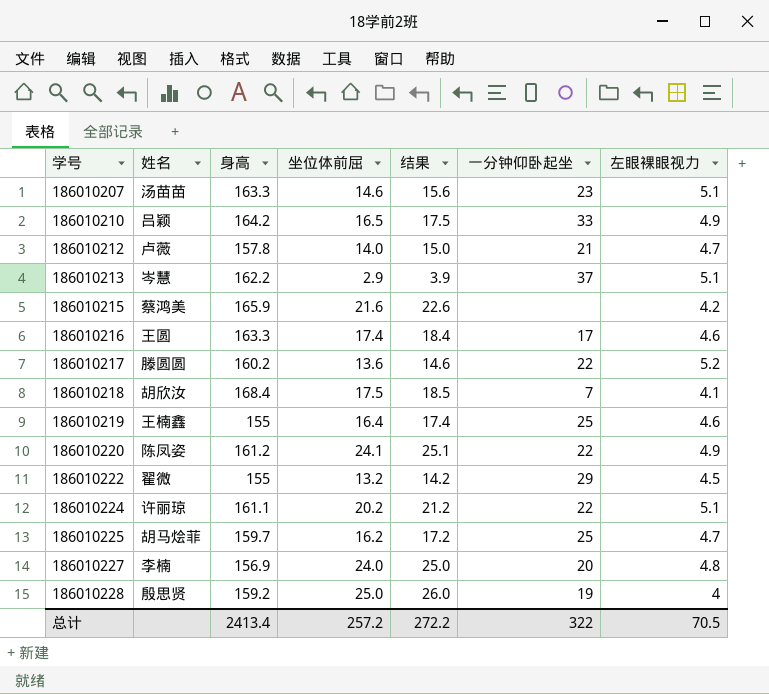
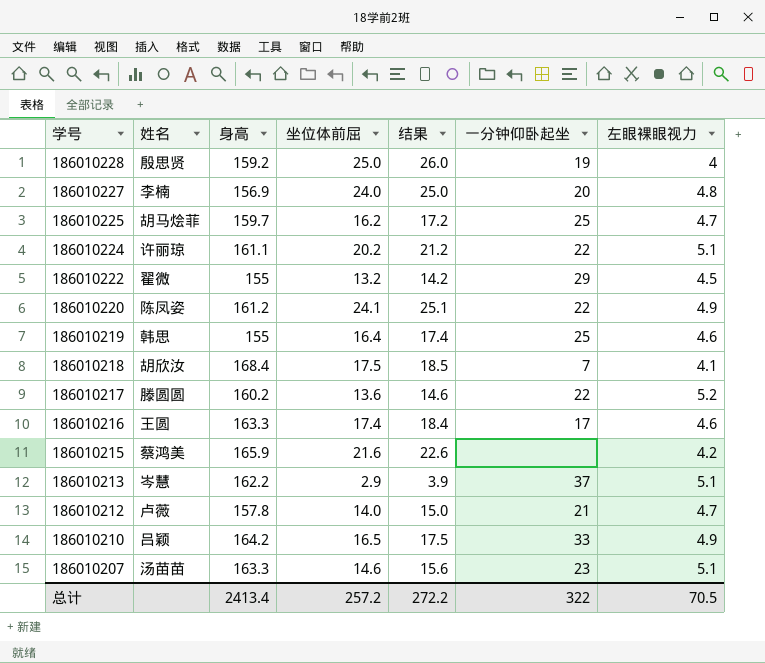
row order: 学号 ascending -> 学号 descending
186010219 | 姓名: 王楠鑫 -> 韩思

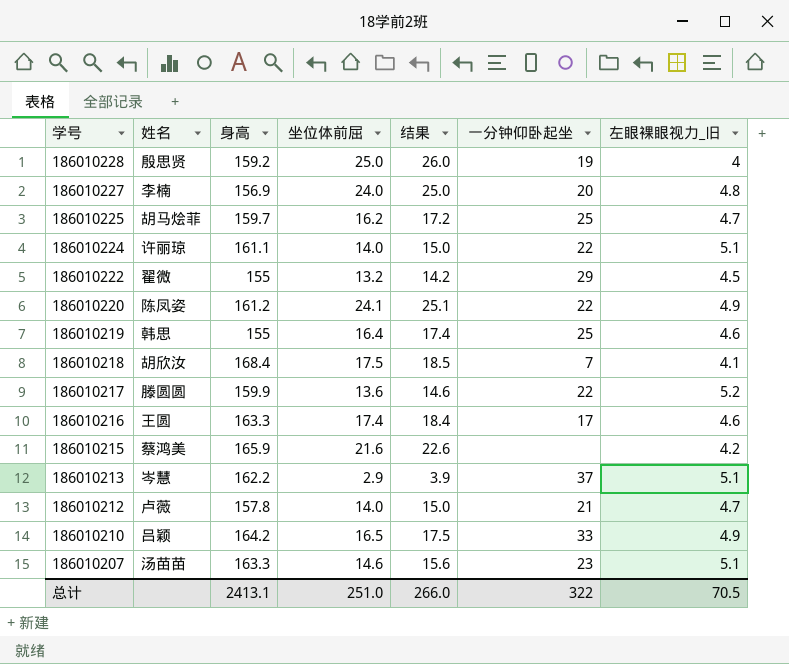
column name: 左眼裸眼视力 -> 左眼裸眼视力_旧
186010224 | 坐位体前屈: 20.2 -> 14.0
186010224 | 结果: 21.2 -> 15.0
186010217 | 身高: 160.2 -> 159.9
总计 | 身高: 2413.4 -> 2413.1
总计 | 坐位体前屈: 257.2 -> 251.0
总计 | 结果: 272.2 -> 266.0

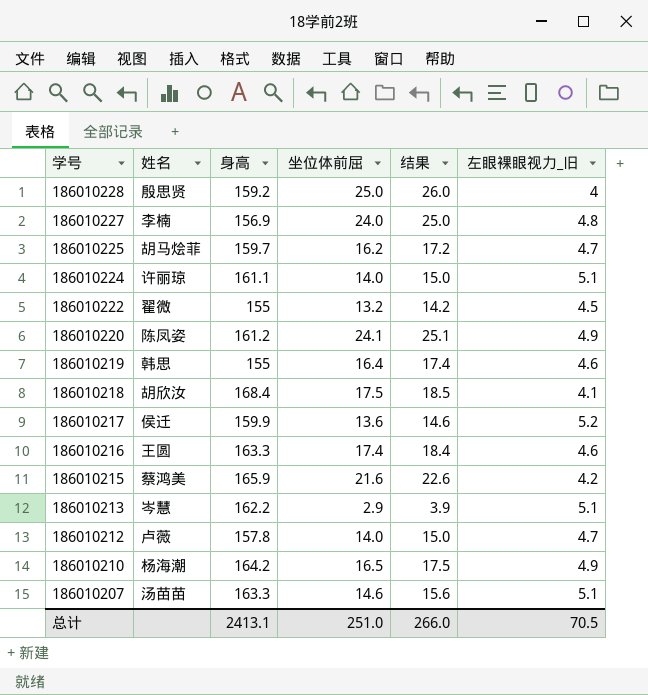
column 一分钟仰卧起坐 | position: 6 -> none
186010217 | 姓名: 滕圆圆 -> 侯迁
186010210 | 姓名: 吕颖 -> 杨海潮

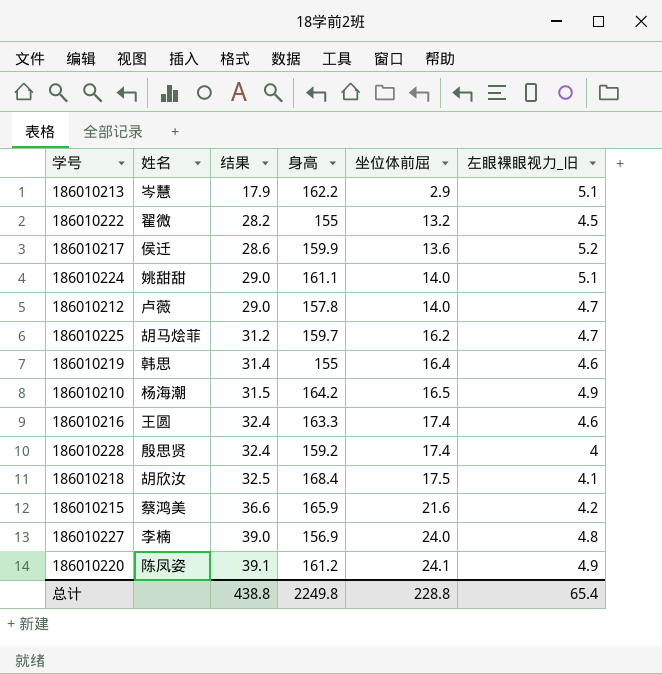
row order: 学号 descending -> 结果 ascending
column 结果 | formula: [坐位体前屈] + 1 -> [坐位体前屈] + 15
column 结果 | position: 5 -> 3
row 186010207: 汤苗苗 | 163.3 | 14.6 | 15.6 | 5.1 -> none
186010224 | 姓名: 许丽琼 -> 姚甜甜
186010228 | 坐位体前屈: 25.0 -> 17.4
总计 | 结果: 266.0 -> 438.8
总计 | 身高: 2413.1 -> 2249.8
总计 | 坐位体前屈: 251.0 -> 228.8
总计 | 左眼裸眼视力_旧: 70.5 -> 65.4

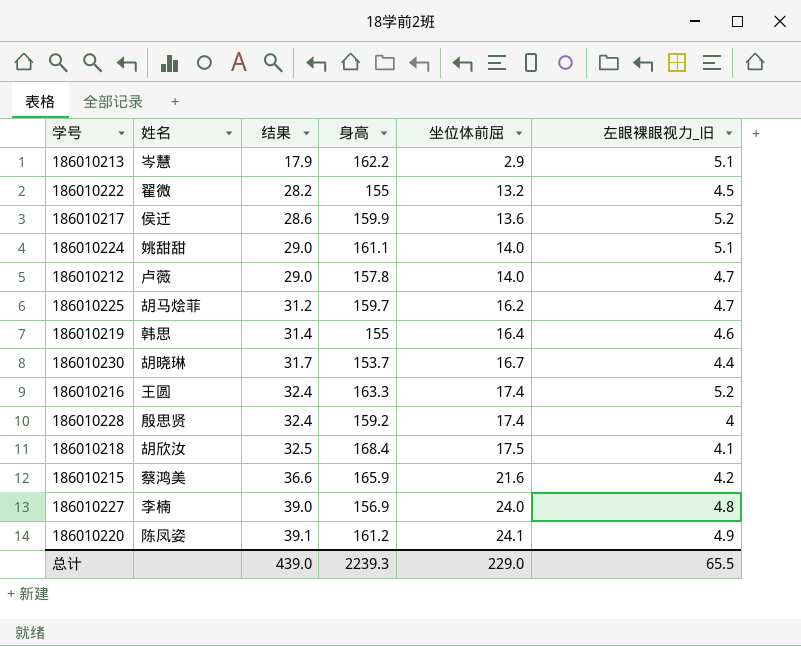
row 186010210: 杨海潮 | 31.5 | 164.2 | 16.5 | 4.9 -> none
row 186010230: none -> 胡晓琳 | 31.7 | 153.7 | 16.7 | 4.4
186010216 | 左眼裸眼视力_旧: 4.6 -> 5.2
总计 | 结果: 438.8 -> 439.0
总计 | 身高: 2249.8 -> 2239.3
总计 | 坐位体前屈: 228.8 -> 229.0
总计 | 左眼裸眼视力_旧: 65.4 -> 65.5

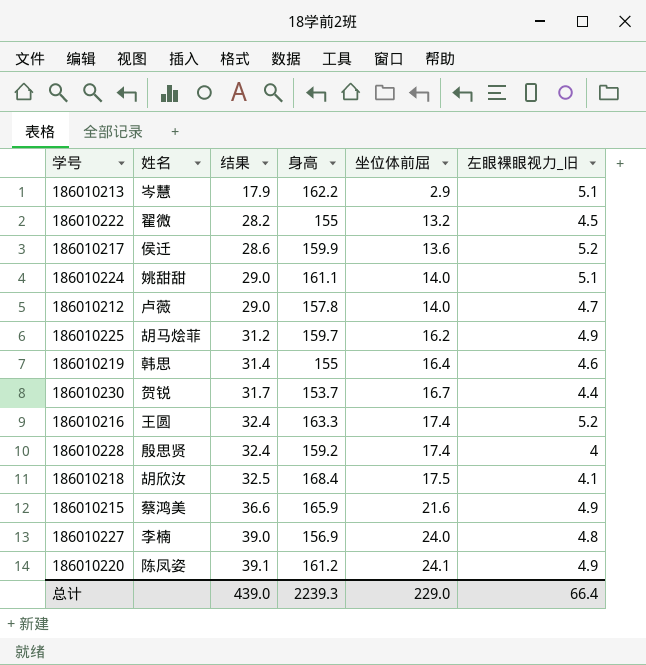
186010225 | 左眼裸眼视力_旧: 4.7 -> 4.9
186010230 | 姓名: 胡晓琳 -> 贺锐
186010215 | 左眼裸眼视力_旧: 4.2 -> 4.9
总计 | 左眼裸眼视力_旧: 65.5 -> 66.4

